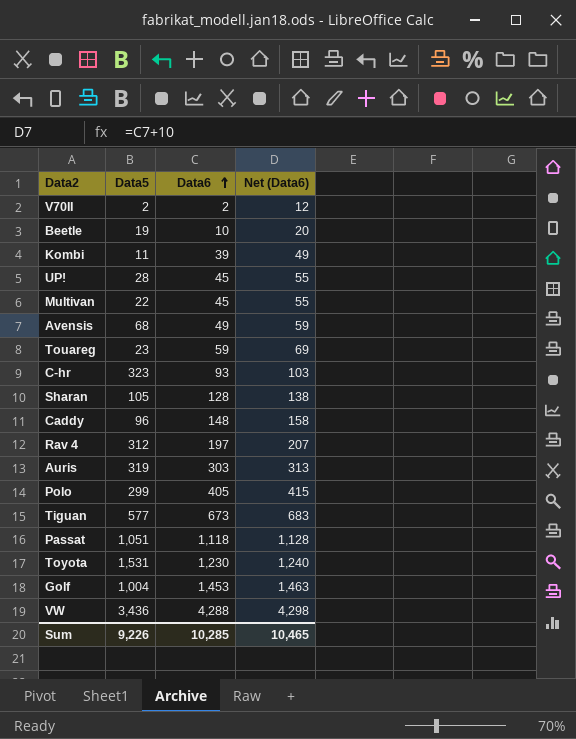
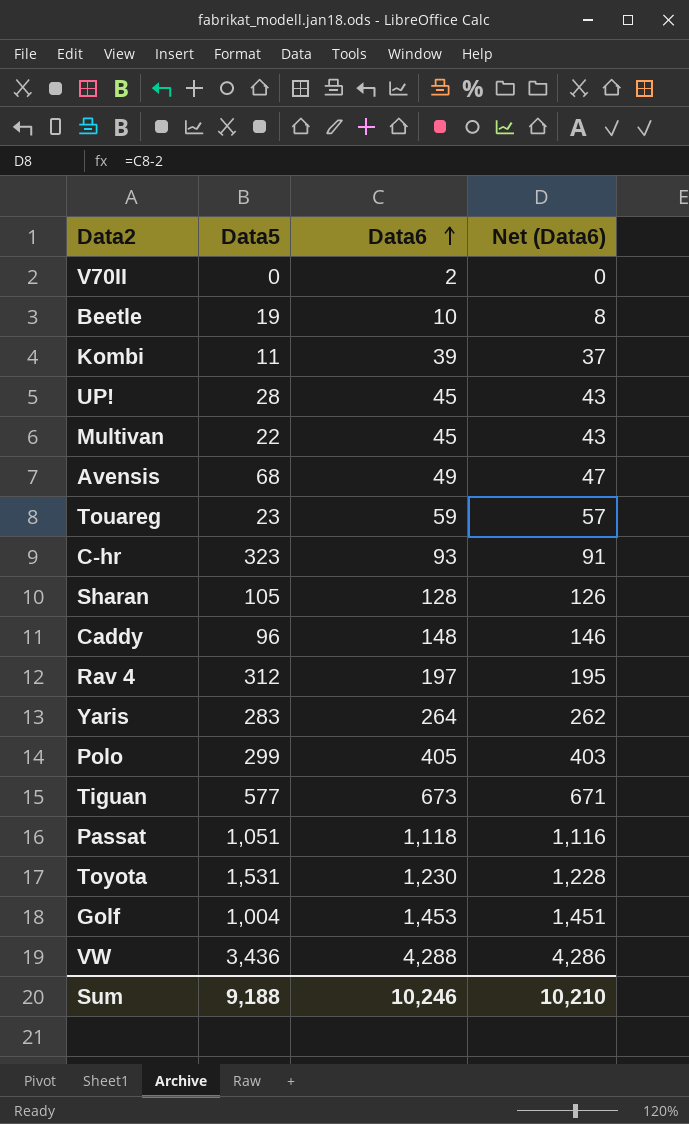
column Net (Data6) | formula: [Data6] + 10 -> [Data6] - 2
row Auris: 319 | 303 | 313 -> none
V70II | Data5: 2 -> 0
row Yaris: none -> 283 | 264 | 262
Sum | Data5: 9,226 -> 9,188
Sum | Data6: 10,285 -> 10,246
Sum | Net (Data6): 10,465 -> 10,210

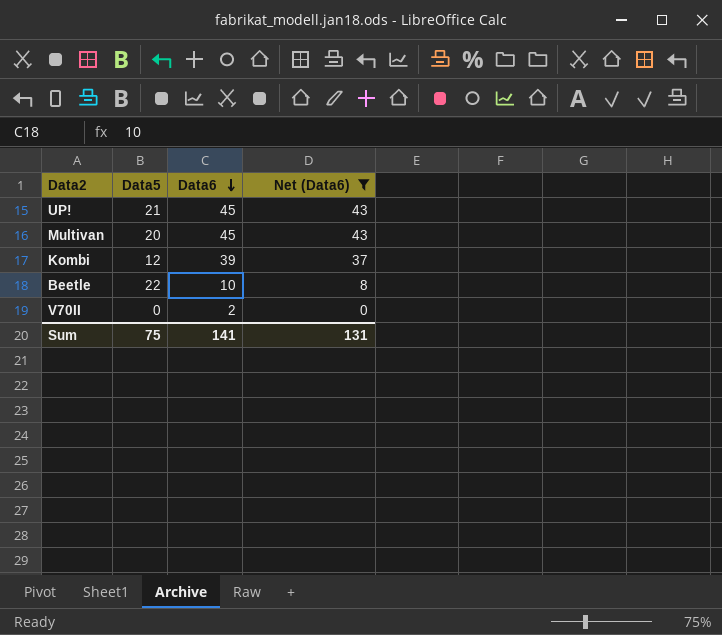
filter: none -> Net (Data6) <= 43
row order: Data6 ascending -> Data6 descending
UP! | Data5: 28 -> 21
Multivan | Data5: 22 -> 20
Kombi | Data5: 11 -> 12
Beetle | Data5: 19 -> 22
Sum | Data5: 9,188 -> 75
Sum | Data6: 10,246 -> 141
Sum | Net (Data6): 10,210 -> 131

